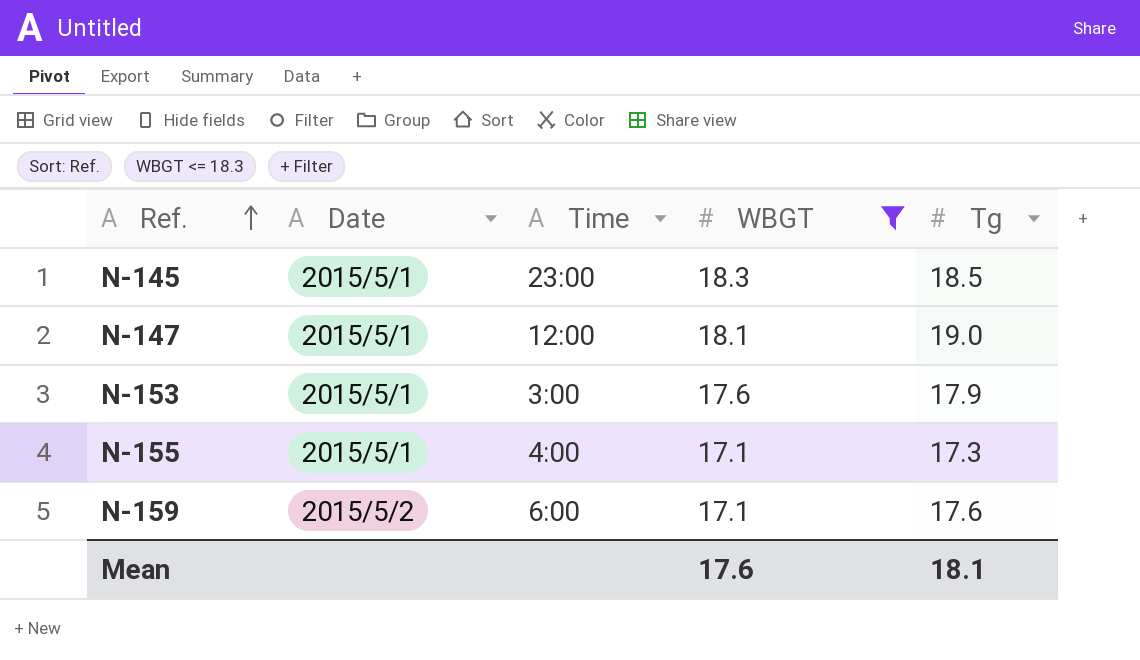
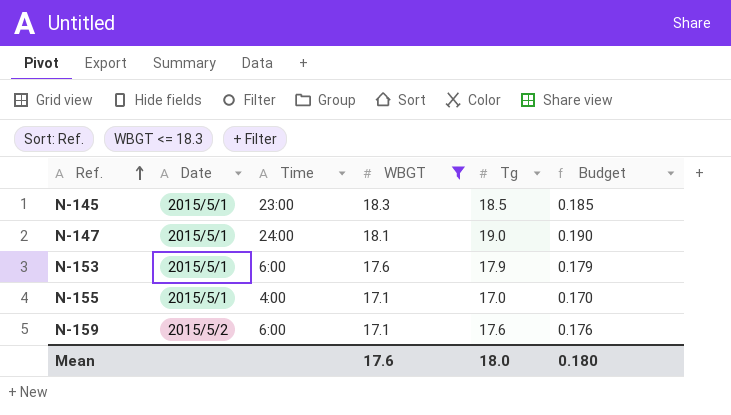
column Budget | formula: none -> [Tg] * 0.01
N-147 | Time: 12:00 -> 24:00
N-153 | Time: 3:00 -> 6:00
N-155 | Tg: 17.3 -> 17.0
Mean | Tg: 18.1 -> 18.0

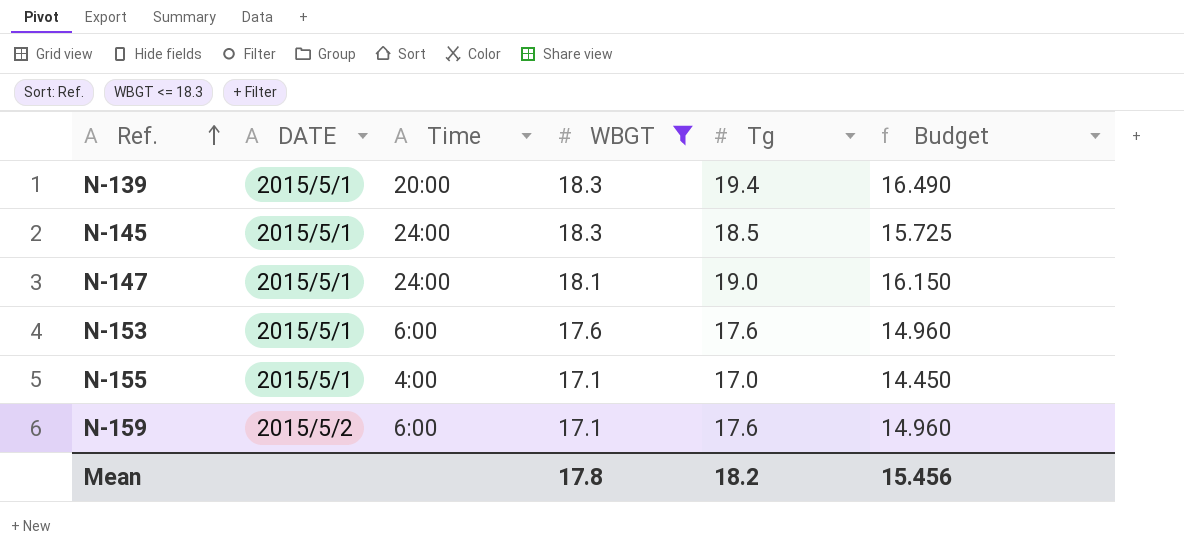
column name: Date -> DATE
column Budget | formula: [Tg] * 0.01 -> [Tg] * 0.85
row N-139: none -> 2015/5/1 | 20:00 | 18.3 | 19.4 | 16.490
N-145 | Time: 23:00 -> 24:00
N-153 | Tg: 17.9 -> 17.6
Mean | WBGT: 17.6 -> 17.8
Mean | Tg: 18.0 -> 18.2
Mean | Budget: 0.180 -> 15.456

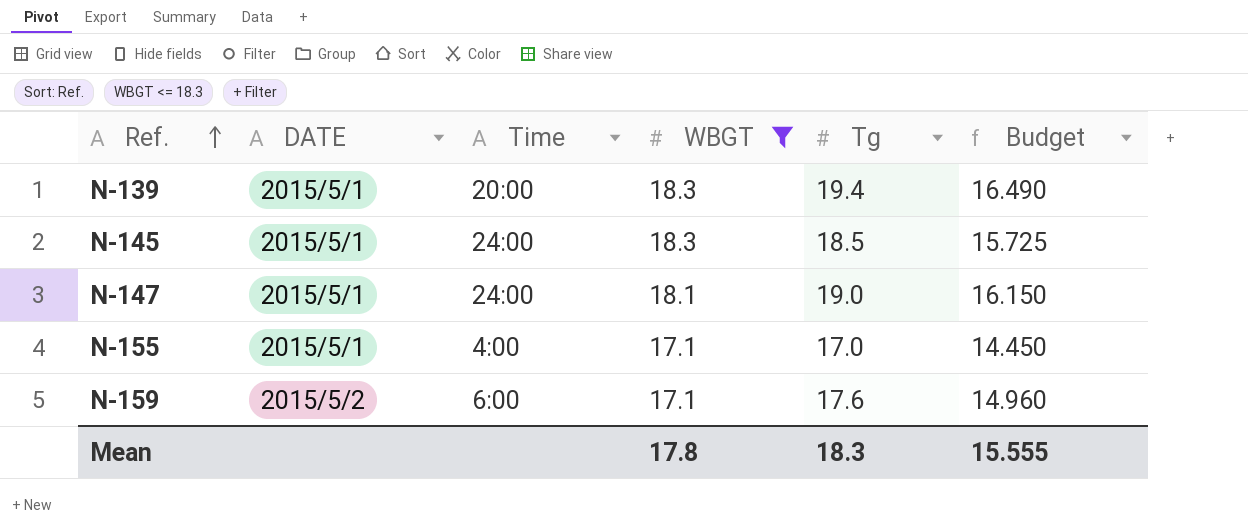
row N-153: 2015/5/1 | 6:00 | 17.6 | 17.6 | 14.960 -> none
Mean | Tg: 18.2 -> 18.3
Mean | Budget: 15.456 -> 15.555

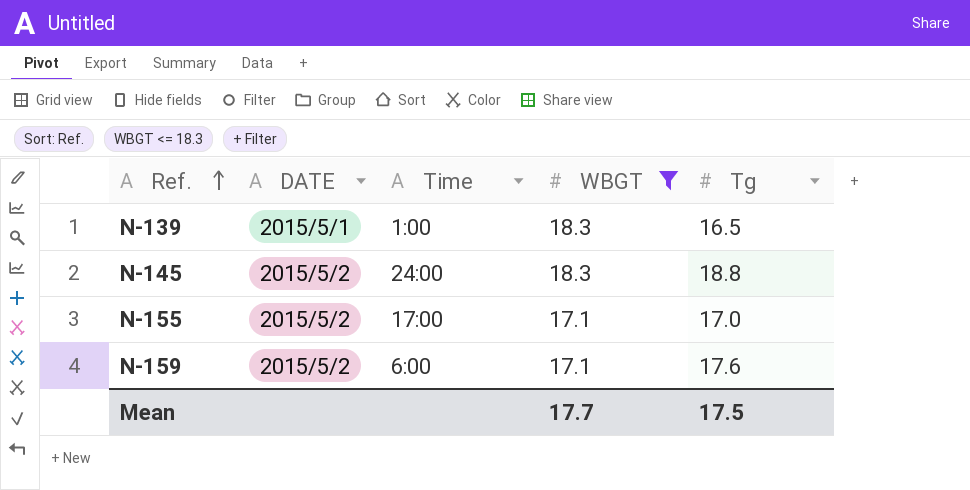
column Budget | formula: [Tg] * 0.85 -> none
row N-147: 2015/5/1 | 24:00 | 18.1 | 19.0 | 16.150 -> none
N-139 | Time: 20:00 -> 1:00
N-139 | Tg: 19.4 -> 16.5
N-145 | DATE: 2015/5/1 -> 2015/5/2
N-145 | Tg: 18.5 -> 18.8
N-155 | DATE: 2015/5/1 -> 2015/5/2
N-155 | Time: 4:00 -> 17:00
Mean | WBGT: 17.8 -> 17.7
Mean | Tg: 18.3 -> 17.5

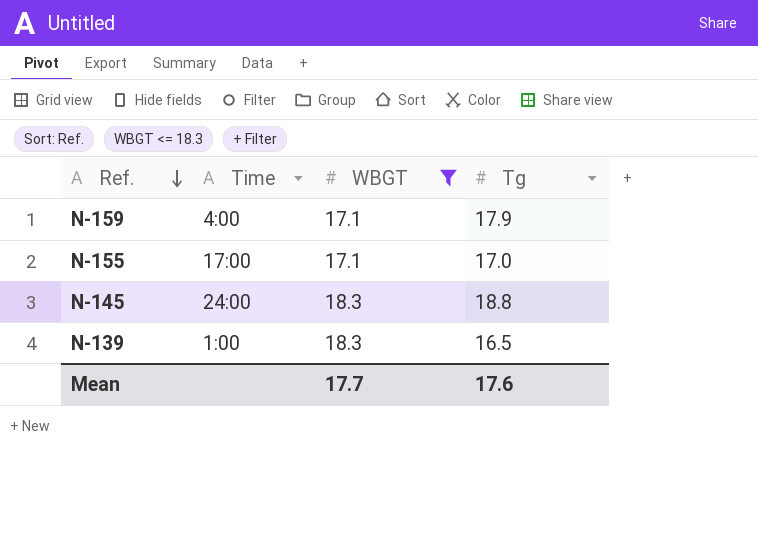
row order: Ref. ascending -> Ref. descending
column DATE | position: 2 -> none
N-159 | Time: 6:00 -> 4:00
N-159 | Tg: 17.6 -> 17.9
Mean | Tg: 17.5 -> 17.6

